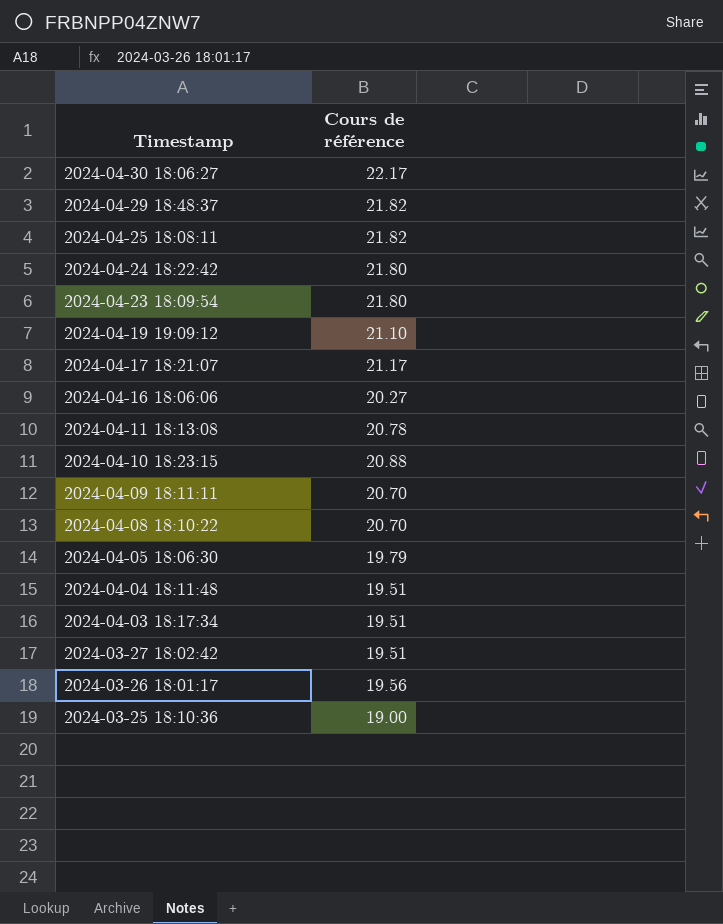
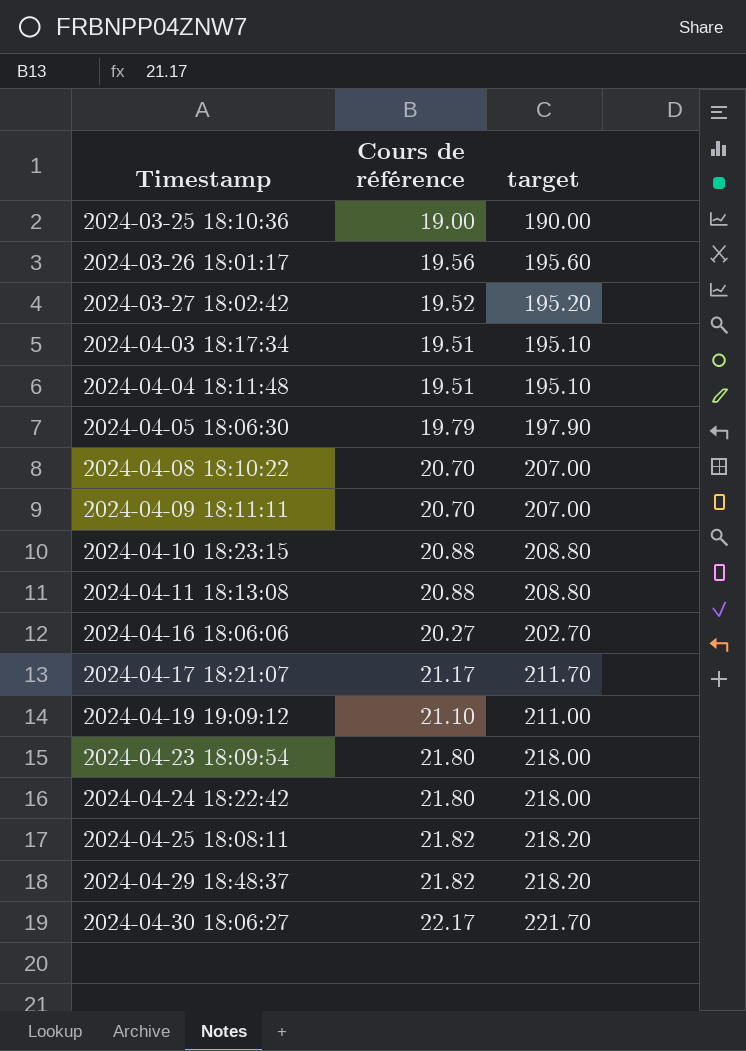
row order: Timestamp descending -> Timestamp ascending
column target | formula: none -> [Cours de référence] * 10
2024-03-27 18:02:42 | Cours de référence: 19.51 -> 19.52
2024-04-11 18:13:08 | Cours de référence: 20.78 -> 20.88

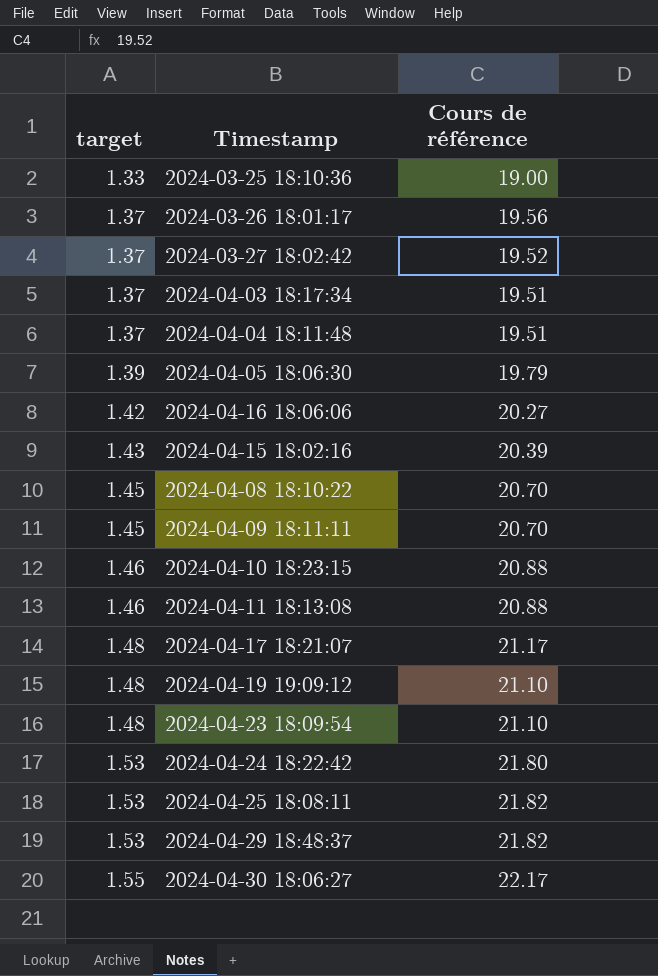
row order: Timestamp ascending -> target ascending
column target | formula: [Cours de référence] * 10 -> [Cours de référence] * 0.07
column target | position: 3 -> 1
row 2024-04-15 18:02:16: none -> 1.43 | 20.39
2024-04-23 18:09:54 | Cours de référence: 21.80 -> 21.10

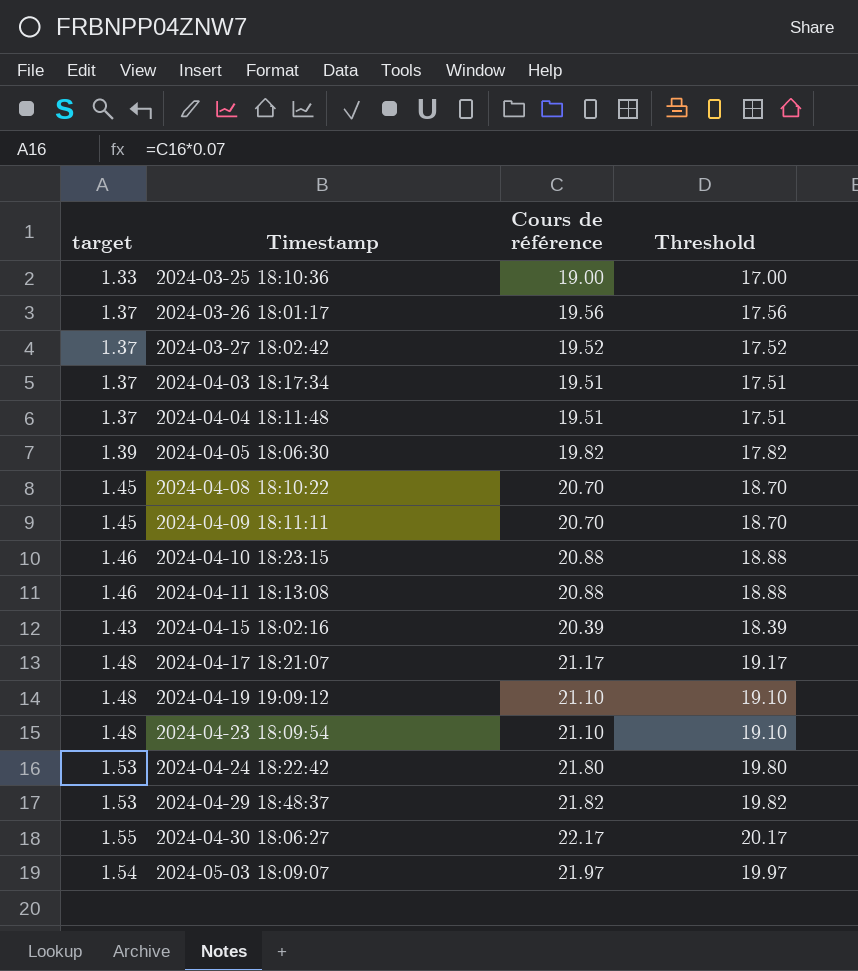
row order: target ascending -> Timestamp ascending
column Threshold | formula: none -> [Cours de référence] - 2
row 2024-04-16 18:06:06: 1.42 | 20.27 -> none
row 2024-04-25 18:08:11: 1.53 | 21.82 -> none
2024-04-05 18:06:30 | Cours de référence: 19.79 -> 19.82
row 2024-05-03 18:09:07: none -> 1.54 | 21.97 | 19.97

